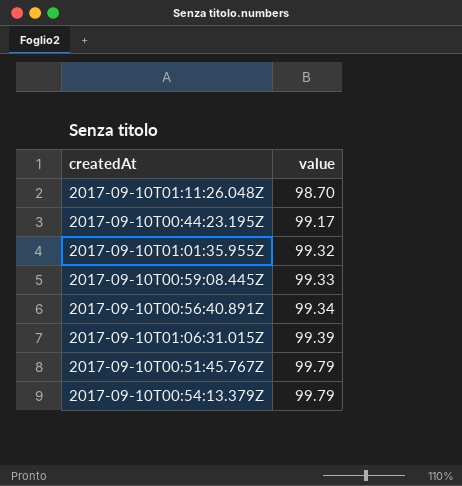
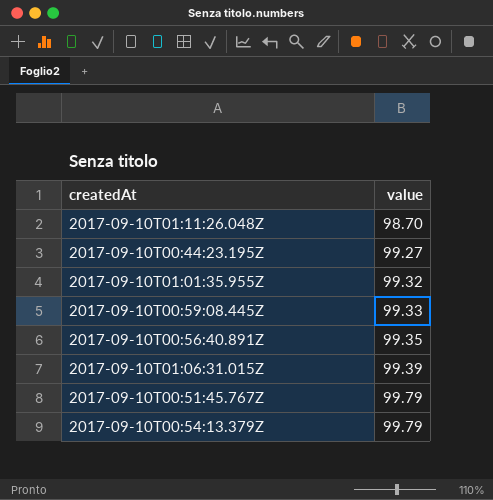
2017-09-10T00:44:23.195Z | value: 99.17 -> 99.27
2017-09-10T00:56:40.891Z | value: 99.34 -> 99.35

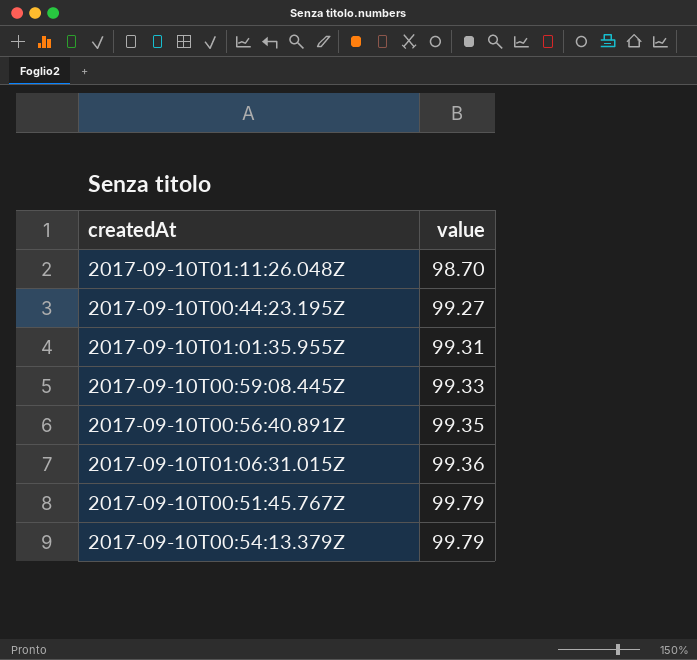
2017-09-10T01:01:35.955Z | value: 99.32 -> 99.31
2017-09-10T01:06:31.015Z | value: 99.39 -> 99.36

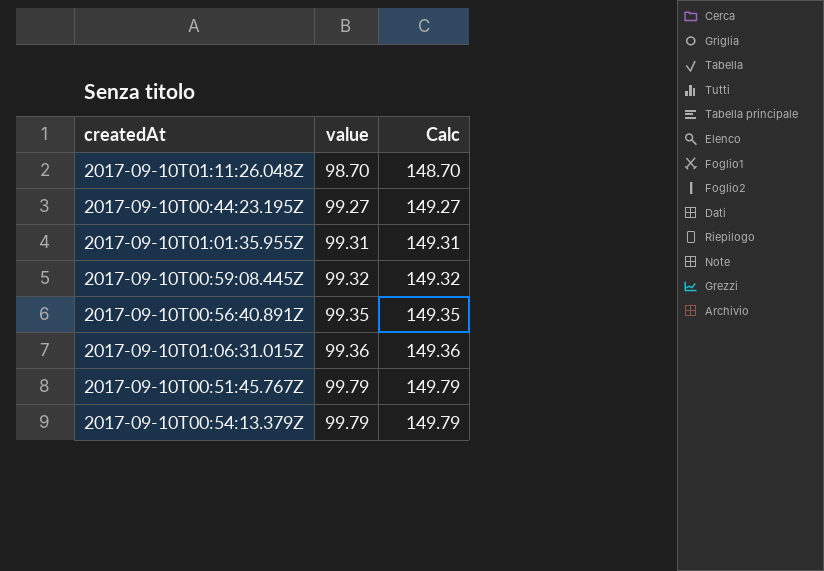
column Calc | formula: none -> [value] + 50
2017-09-10T00:59:08.445Z | value: 99.33 -> 99.32

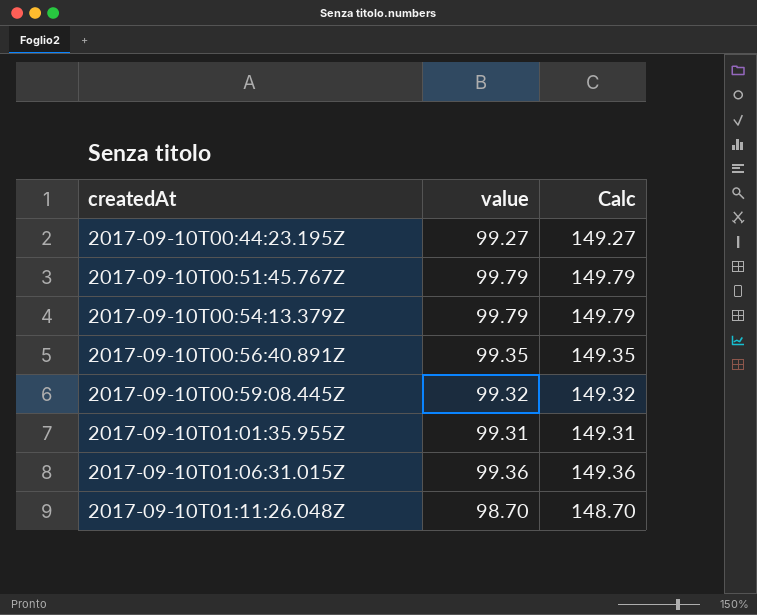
row order: value ascending -> createdAt ascending

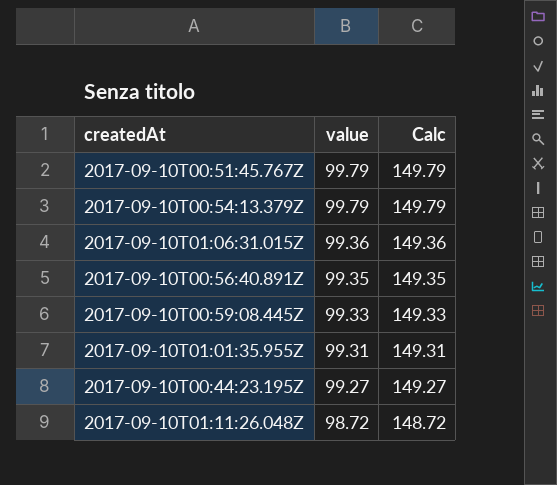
row order: createdAt ascending -> value descending
2017-09-10T00:59:08.445Z | value: 99.32 -> 99.33
2017-09-10T00:59:08.445Z | Calc: 149.32 -> 149.33
2017-09-10T01:11:26.048Z | value: 98.70 -> 98.72
2017-09-10T01:11:26.048Z | Calc: 148.70 -> 148.72

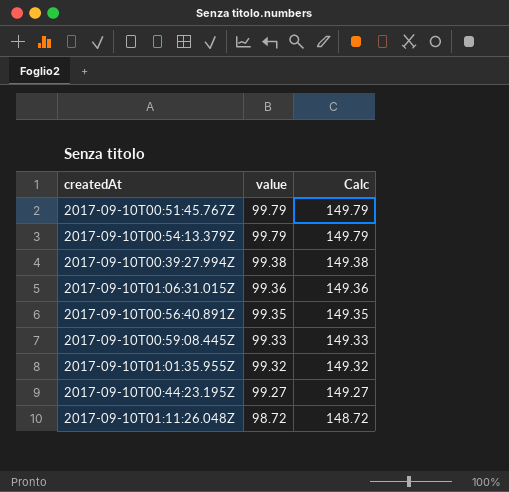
row 2017-09-10T00:39:27.994Z: none -> 99.38 | 149.38
2017-09-10T01:01:35.955Z | value: 99.31 -> 99.32
2017-09-10T01:01:35.955Z | Calc: 149.31 -> 149.32

